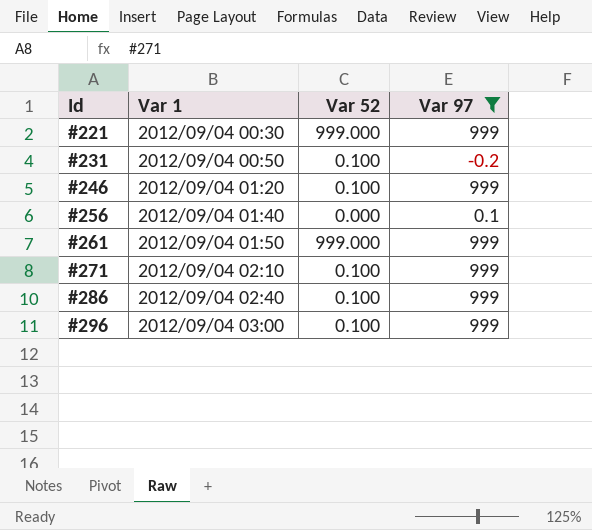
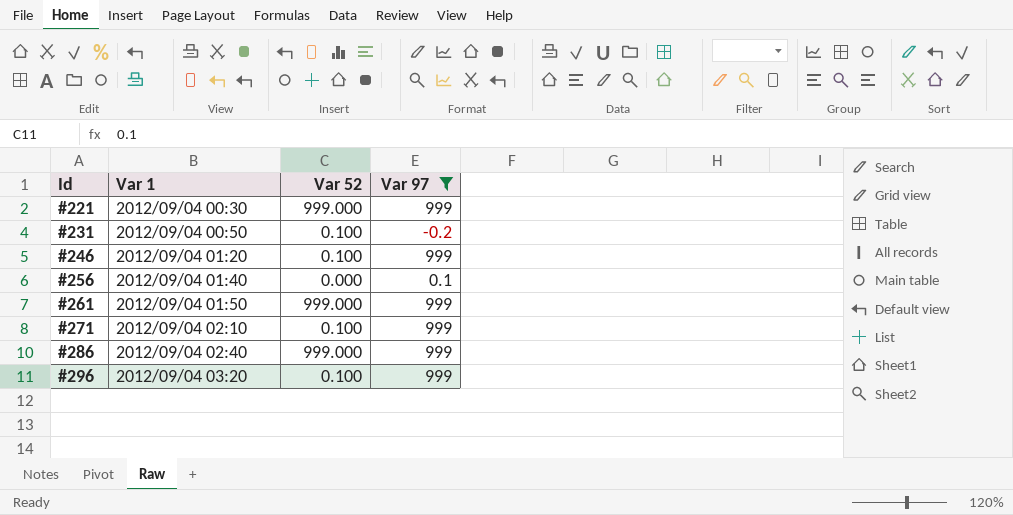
#286 | Var 52: 0.100 -> 999.000
#296 | Var 1: 2012/09/04 03:00 -> 2012/09/04 03:20

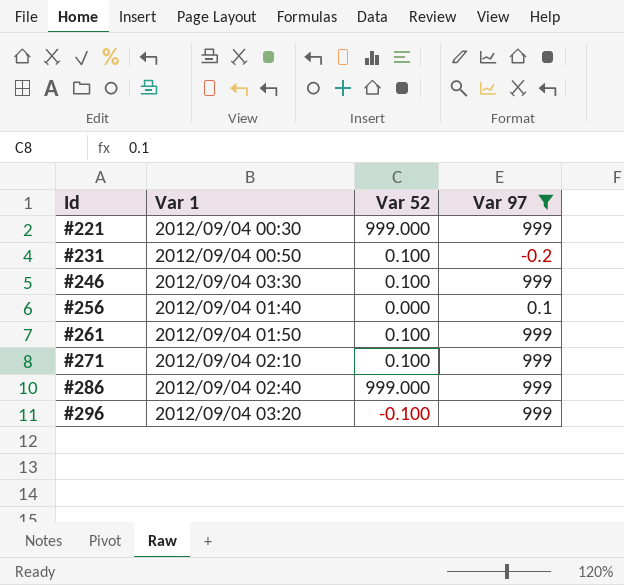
#246 | Var 1: 2012/09/04 01:20 -> 2012/09/04 03:30
#261 | Var 52: 999.000 -> 0.100
#296 | Var 52: 0.100 -> -0.100

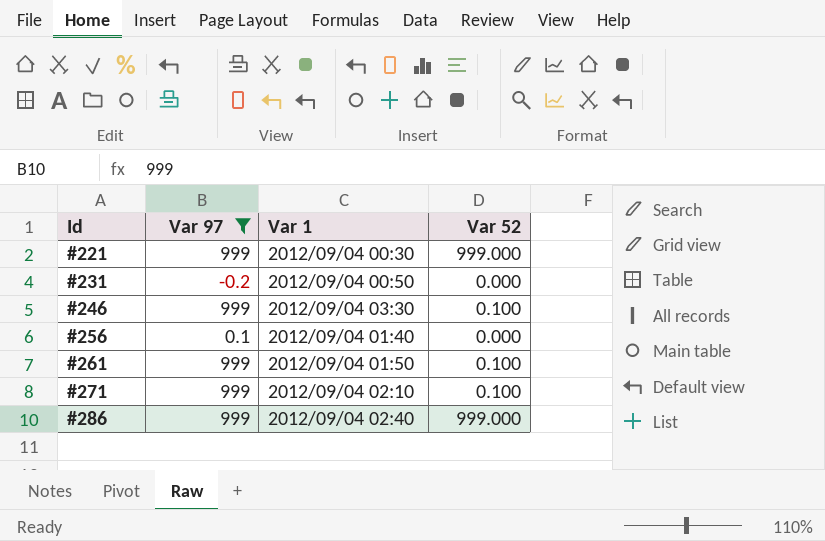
column Var 97 | position: 4 -> 2
row #296: 2012/09/04 03:20 | -0.100 | 999 -> none
#231 | Var 52: 0.100 -> 0.000

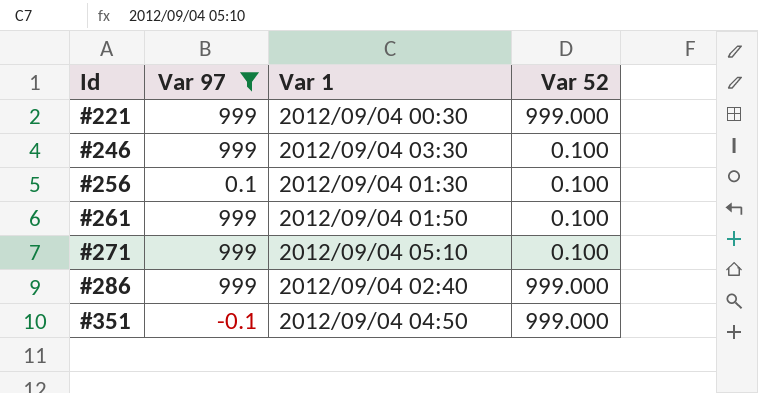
row #231: -0.2 | 2012/09/04 00:50 | 0.000 -> none
#256 | Var 1: 2012/09/04 01:40 -> 2012/09/04 01:30
#256 | Var 52: 0.000 -> 0.100
#271 | Var 1: 2012/09/04 02:10 -> 2012/09/04 05:10
row #351: none -> -0.1 | 2012/09/04 04:50 | 999.000

